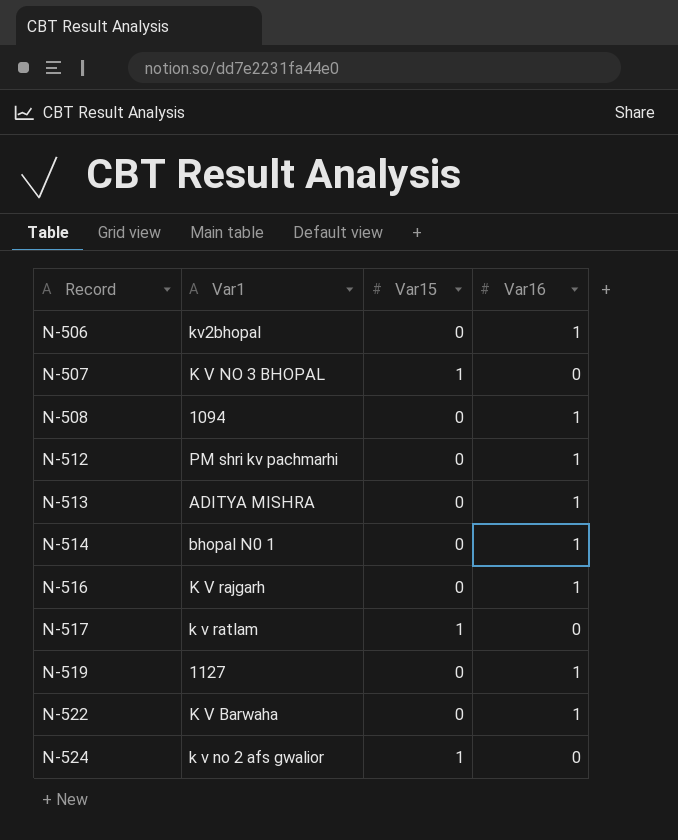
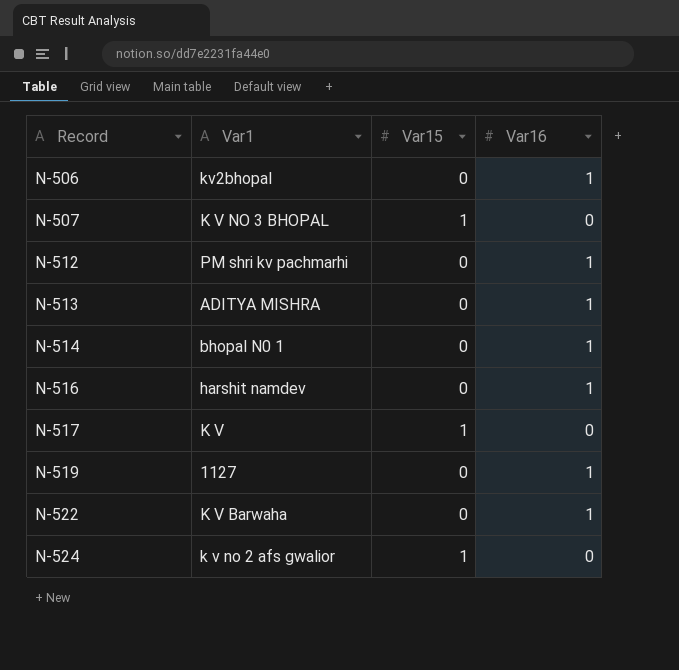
row N-508: 1094 | 0 | 1 -> none
N-516 | Var1: K V rajgarh -> harshit namdev
N-517 | Var1: k v ratlam -> K V

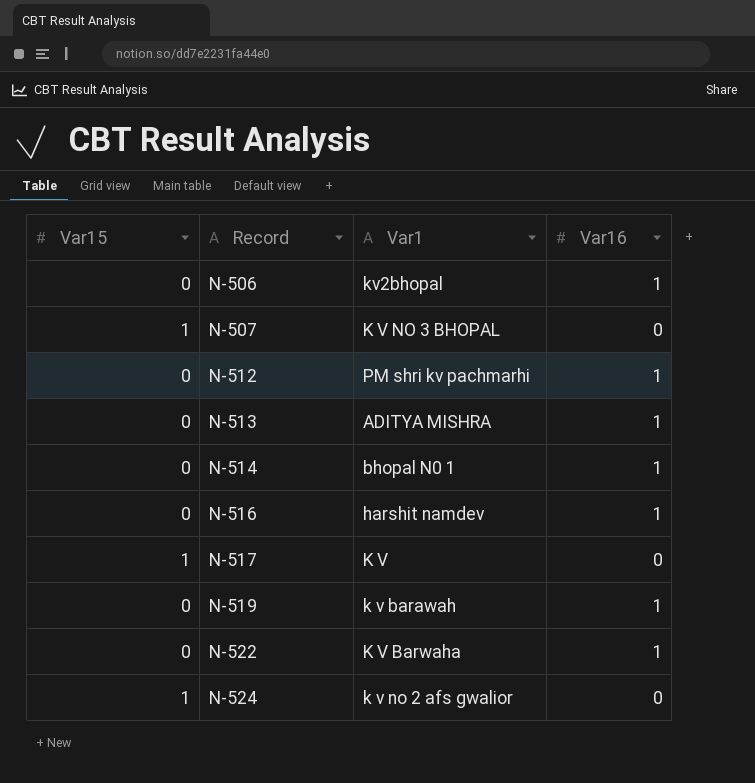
column Var15 | position: 3 -> 1
N-519 | Var1: 1127 -> k v barawah

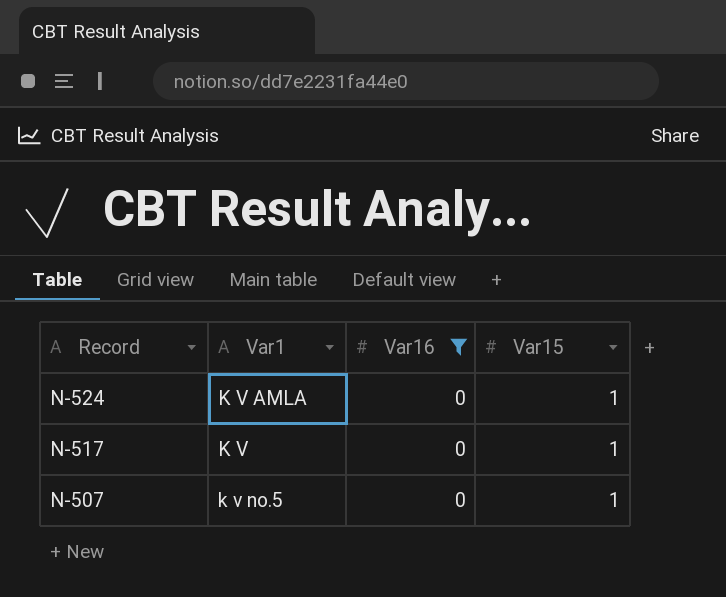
filter: none -> Var16 = 0
row order: Record ascending -> Record descending
column Var15 | position: 1 -> 4
N-524 | Var1: k v no 2 afs gwalior -> K V AMLA
N-507 | Var1: K V NO 3 BHOPAL -> k v no.5

